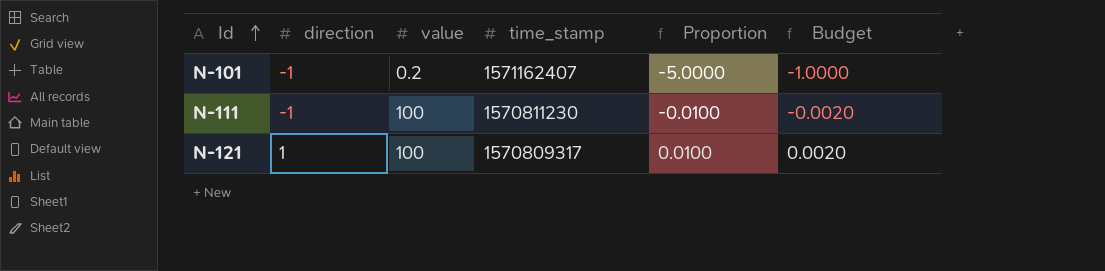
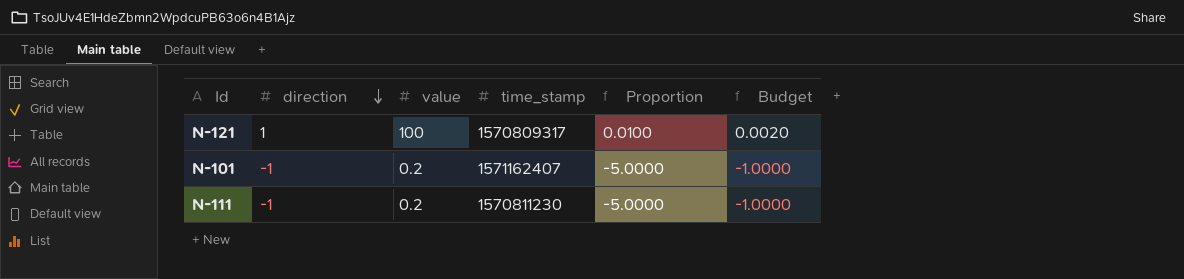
row order: Id ascending -> direction descending
N-111 | value: 100 -> 0.2
N-111 | Proportion: -0.0100 -> -5.0000
N-111 | Budget: -0.0020 -> -1.0000

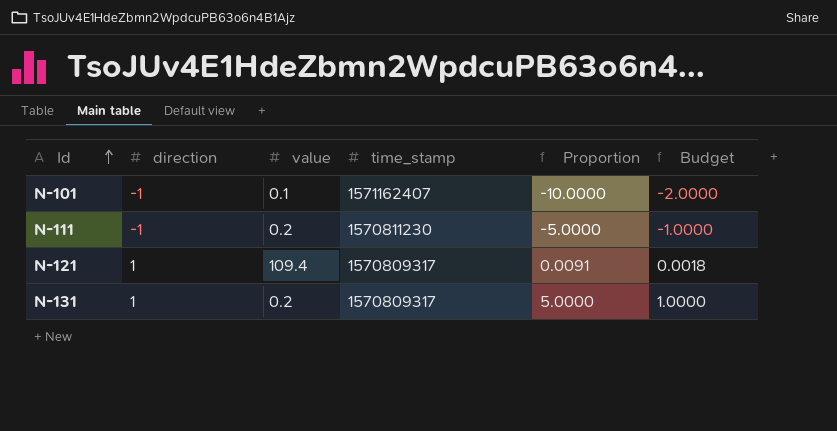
row order: direction descending -> Id ascending
N-101 | value: 0.2 -> 0.1
N-101 | Proportion: -5.0000 -> -10.0000
N-101 | Budget: -1.0000 -> -2.0000
N-121 | value: 100 -> 109.4
N-121 | Proportion: 0.0100 -> 0.0091
N-121 | Budget: 0.0020 -> 0.0018
row N-131: none -> 1 | 0.2 | 1570809317 | 5.0000 | 1.0000

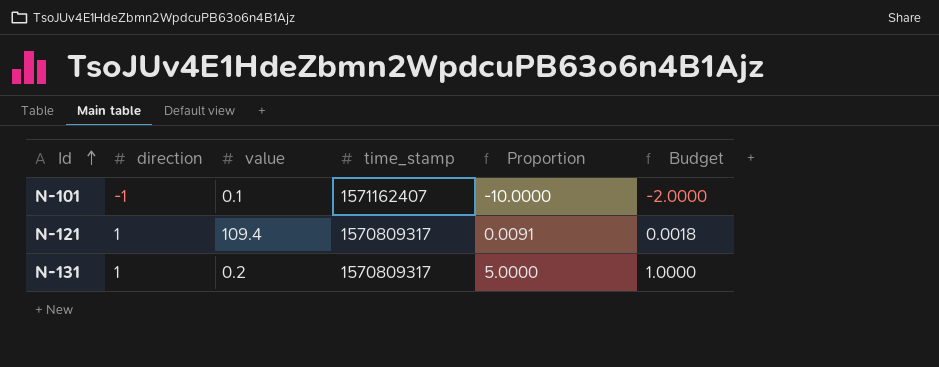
row N-111: -1 | 0.2 | 1570811230 | -5.0000 | -1.0000 -> none

